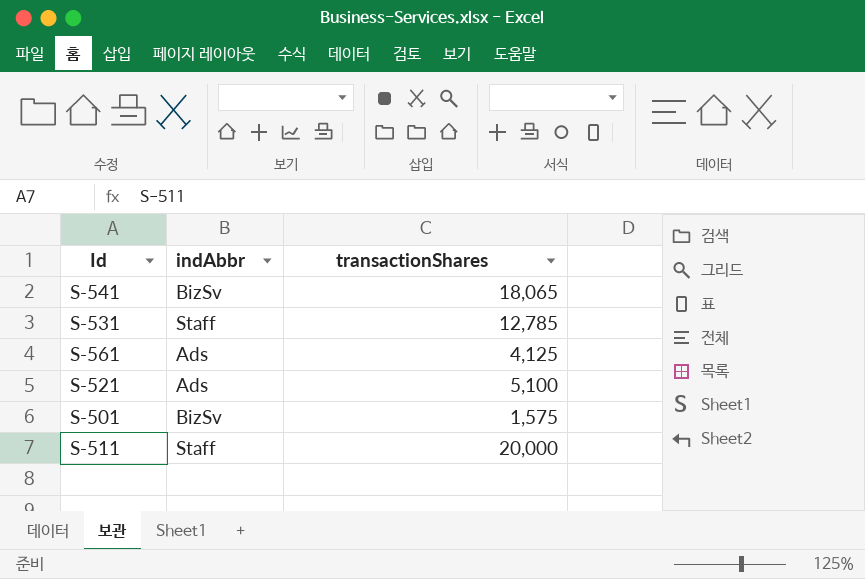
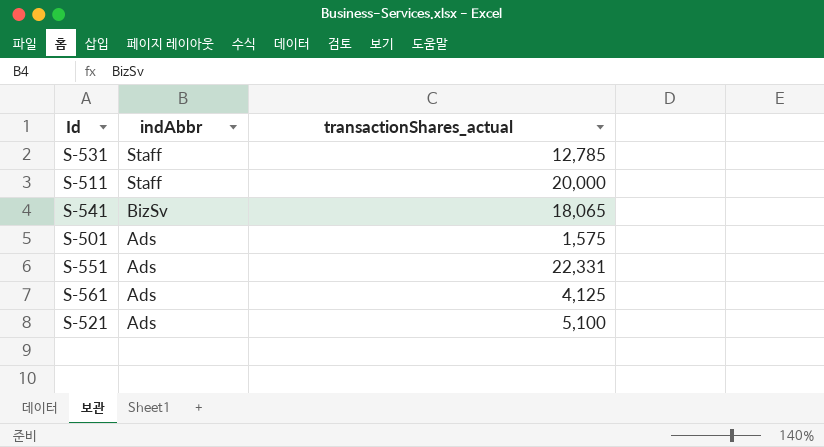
row order: none -> indAbbr descending
column name: transactionShares -> transactionShares_actual
S-501 | indAbbr: BizSv -> Ads
row S-551: none -> Ads | 22,331

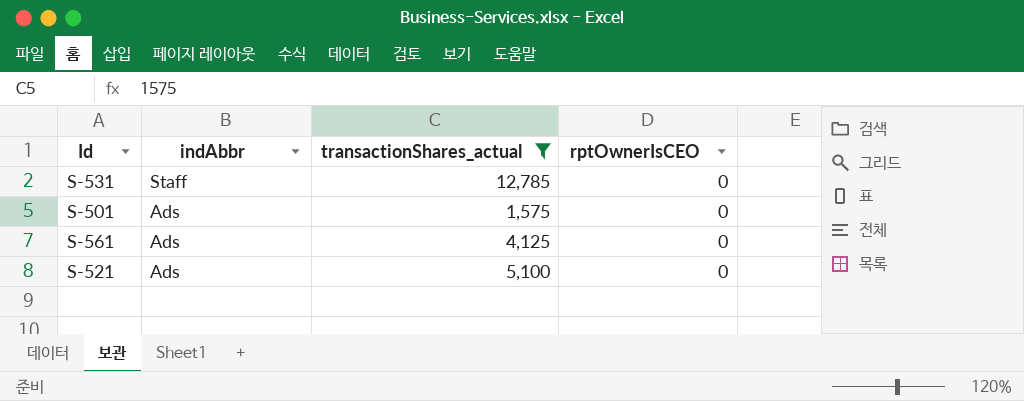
filter: none -> transactionShares_actual <= 12,785
column rptOwnerIsCEO | position: none -> 4

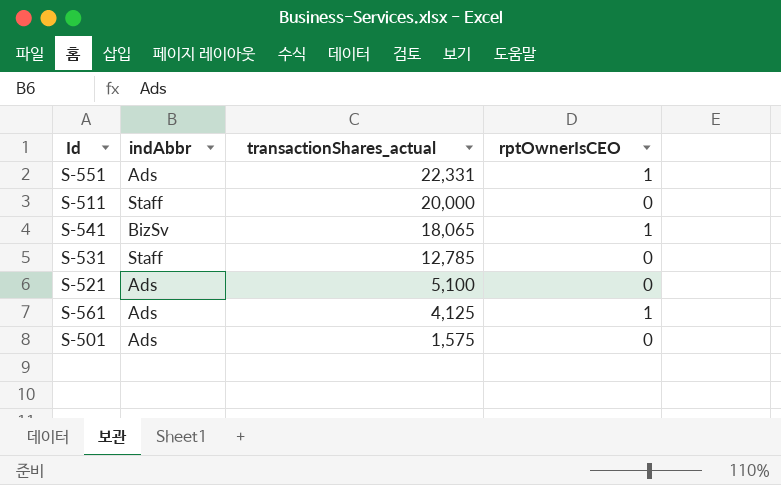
filter: transactionShares_actual <= 12,785 -> none
row order: indAbbr descending -> transactionShares_actual descending
S-561 | rptOwnerIsCEO: 0 -> 1

